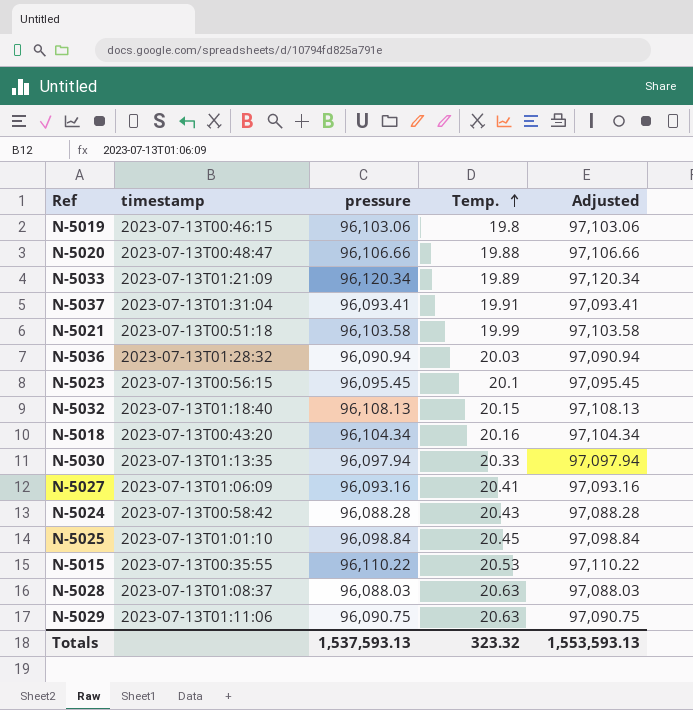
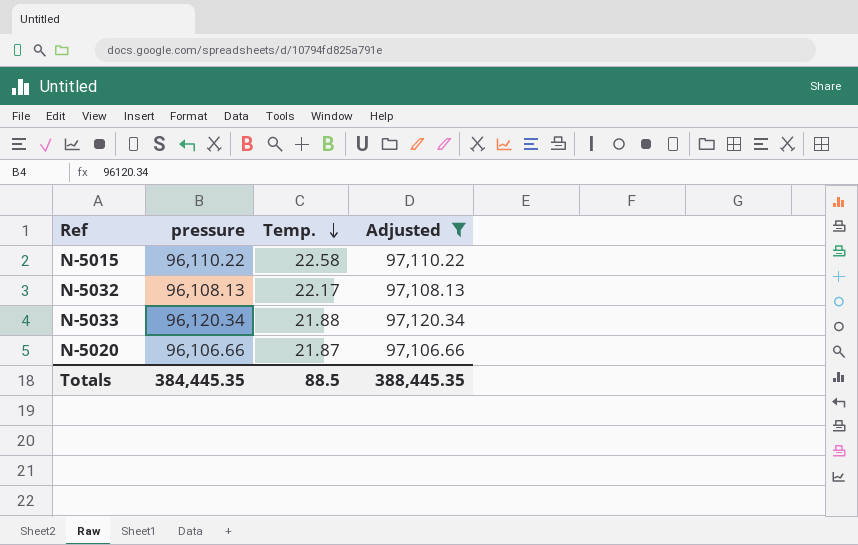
filter: none -> Adjusted >= 97,106.66
row order: Temp. ascending -> Temp. descending
column timestamp | position: 2 -> none
N-5015 | Temp.: 20.53 -> 22.58
N-5032 | Temp.: 20.15 -> 22.17
N-5033 | Temp.: 19.89 -> 21.88
N-5020 | Temp.: 19.88 -> 21.87
Totals | pressure: 1,537,593.13 -> 384,445.35
Totals | Temp.: 323.32 -> 88.5
Totals | Adjusted: 1,553,593.13 -> 388,445.35

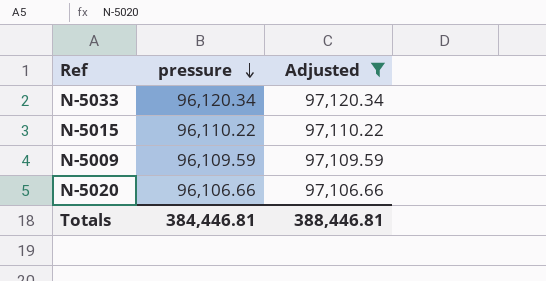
row order: Temp. descending -> pressure descending
column Temp. | position: 3 -> none
row N-5032: 96,108.13 | 22.17 | 97,108.13 -> none
row N-5009: none -> 96,109.59 | 97,109.59
Totals | pressure: 384,445.35 -> 384,446.81
Totals | Adjusted: 388,445.35 -> 388,446.81

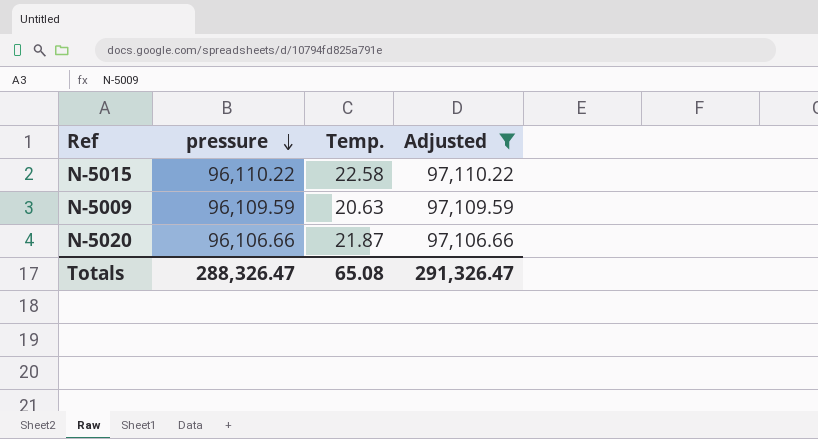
column Temp. | position: none -> 3
row N-5033: 96,120.34 | 97,120.34 -> none
Totals | pressure: 384,446.81 -> 288,326.47
Totals | Adjusted: 388,446.81 -> 291,326.47

